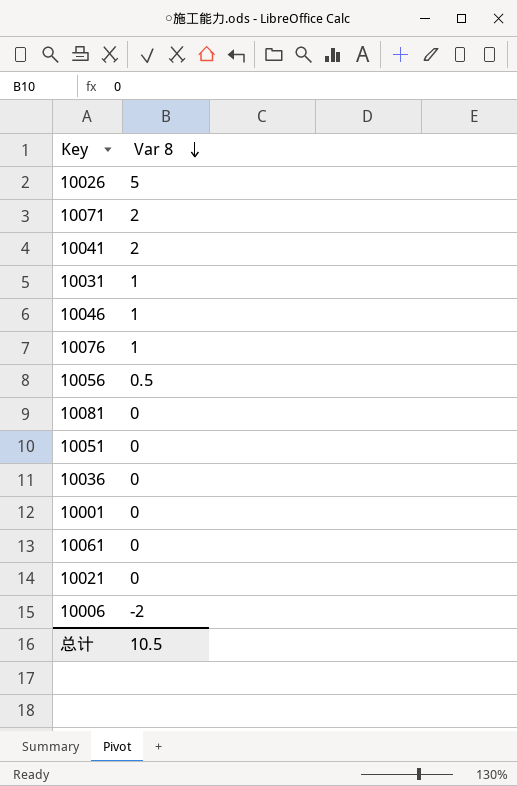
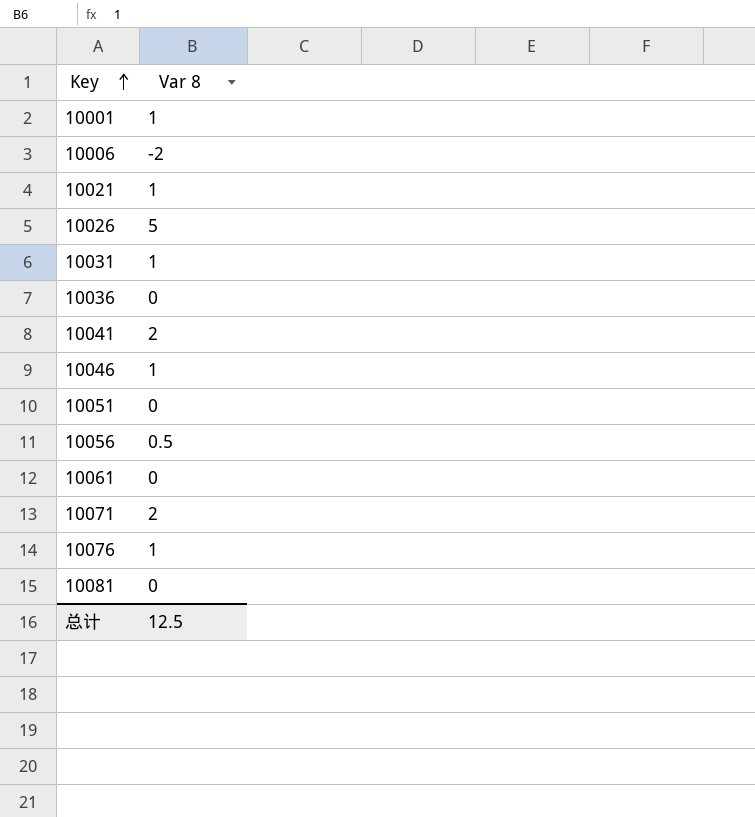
row order: Var 8 descending -> Key ascending
10001 | Var 8: 0 -> 1
10021 | Var 8: 0 -> 1
总计 | Var 8: 10.5 -> 12.5

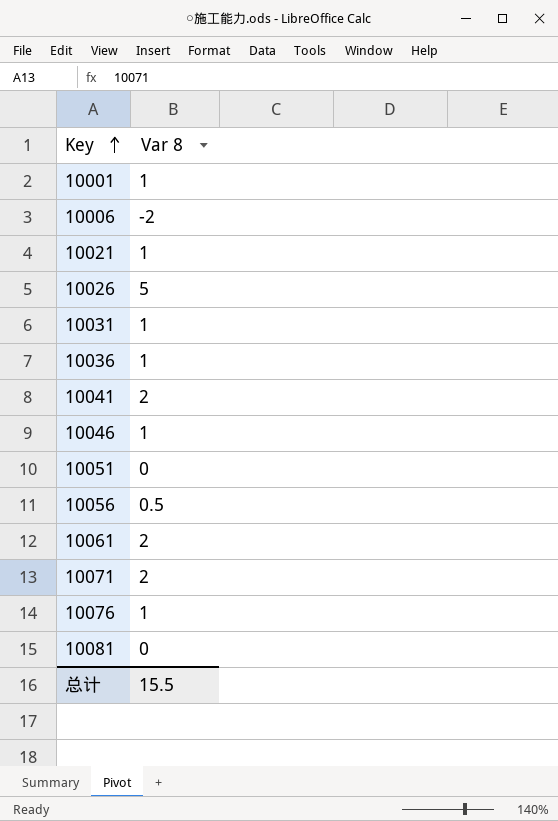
10036 | Var 8: 0 -> 1
10061 | Var 8: 0 -> 2
总计 | Var 8: 12.5 -> 15.5

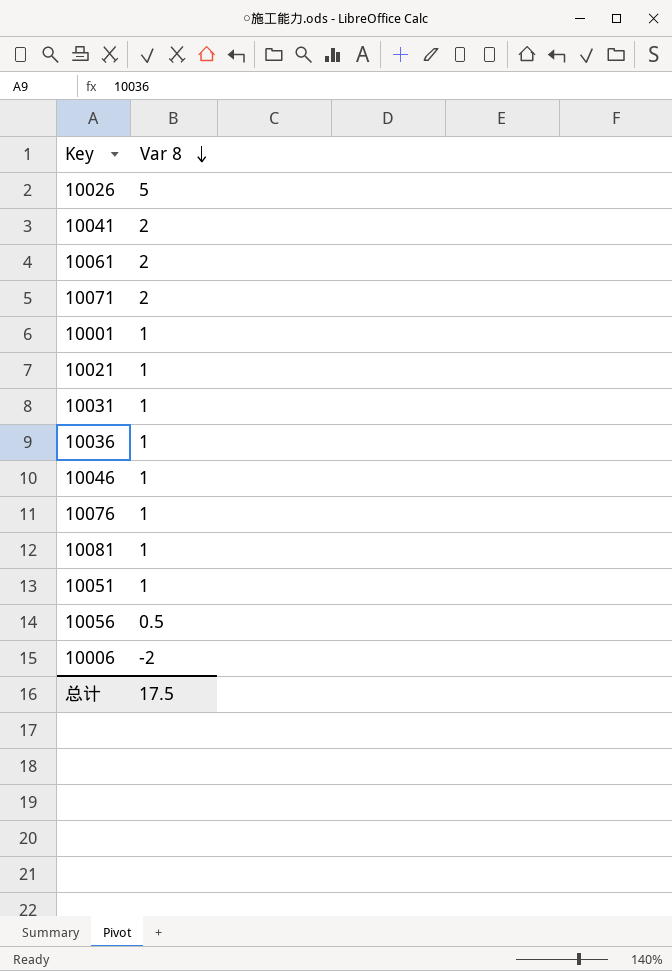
row order: Key ascending -> Var 8 descending
10081 | Var 8: 0 -> 1
10051 | Var 8: 0 -> 1
总计 | Var 8: 15.5 -> 17.5

